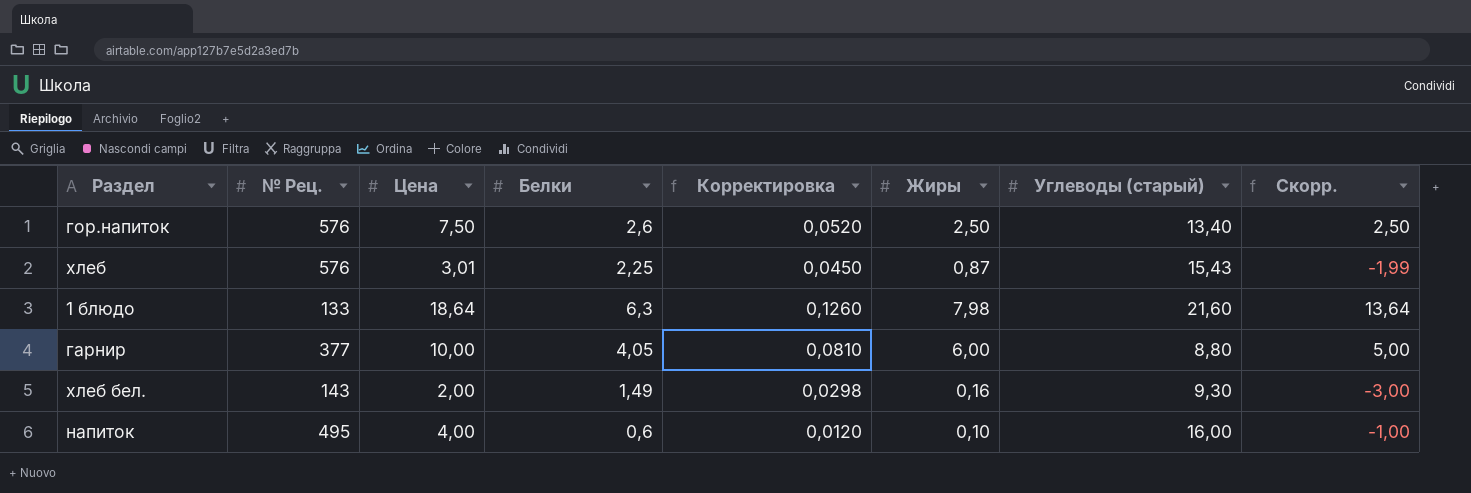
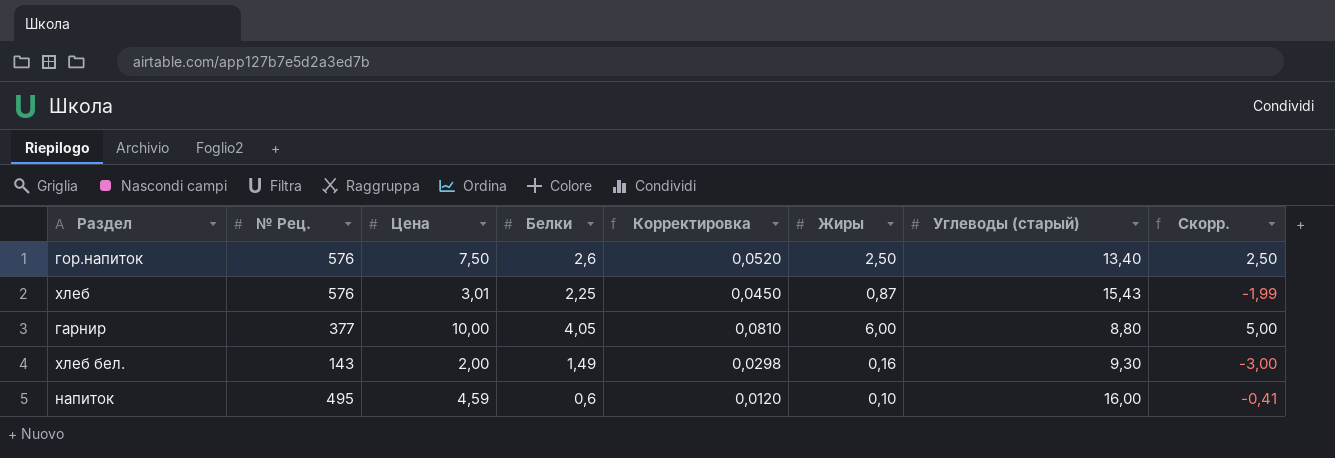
row 1 блюдо: 133 | 18,64 | 6,3 | 0,1260 | 7,98 | 21,60 | 13,64 -> none
напиток | Цена: 4,00 -> 4,59
напиток | Скорр.: -1,00 -> -0,41

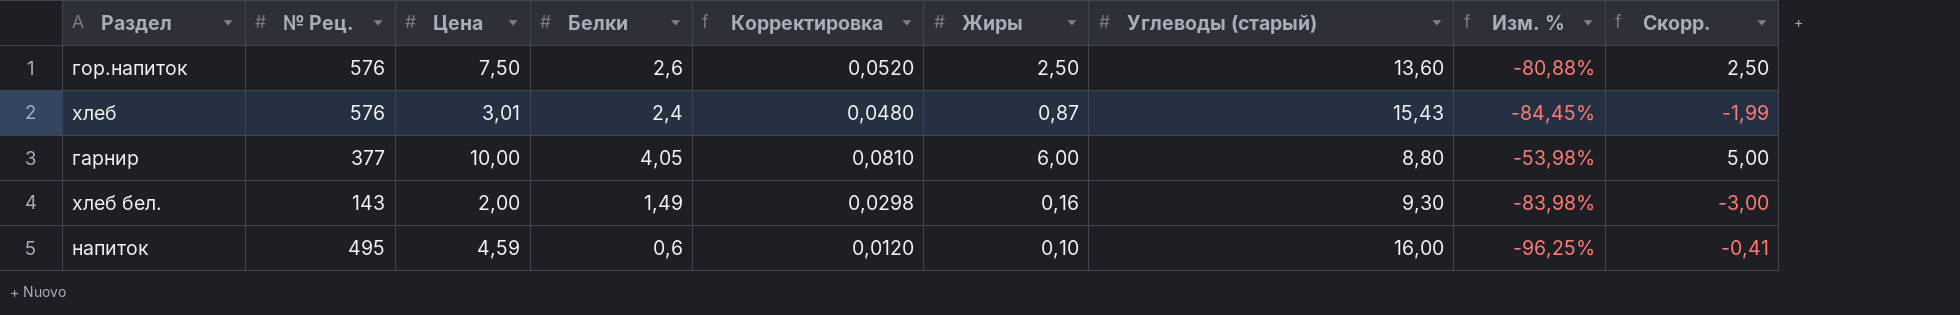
column Изм. % | formula: none -> ([Белки] - [Углеводы (старый)]) / [Углеводы (старый)]
гор.напиток | Углеводы (старый): 13,40 -> 13,60
хлеб | Белки: 2,25 -> 2,4
хлеб | Корректировка: 0,0450 -> 0,0480

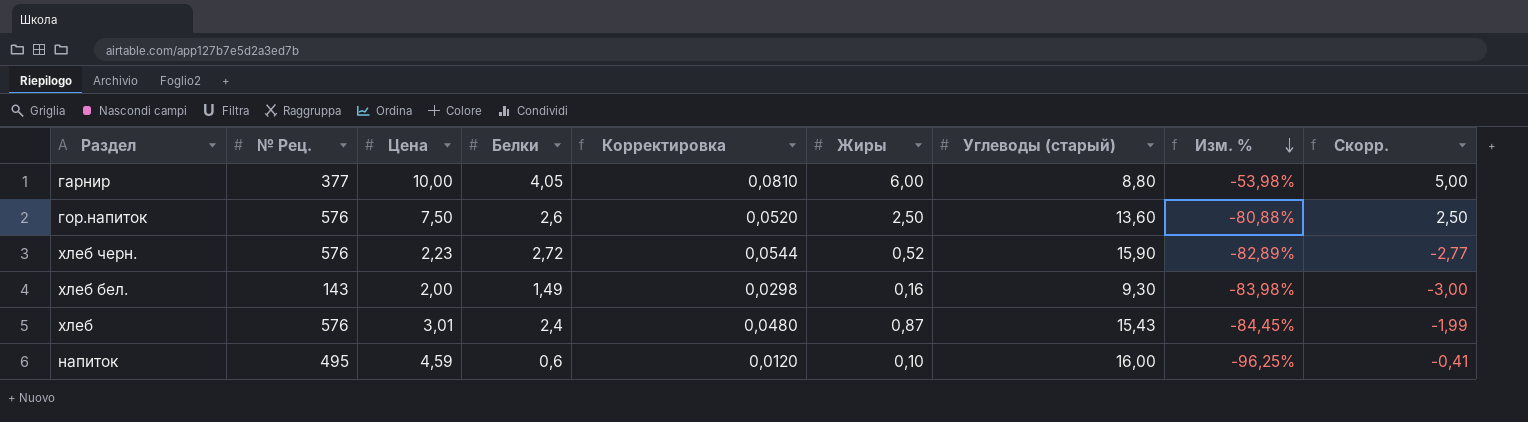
row order: none -> Изм. % descending
row хлеб черн.: none -> 576 | 2,23 | 2,72 | 0,0544 | 0,52 | 15,90 | -82,89% | -2,77

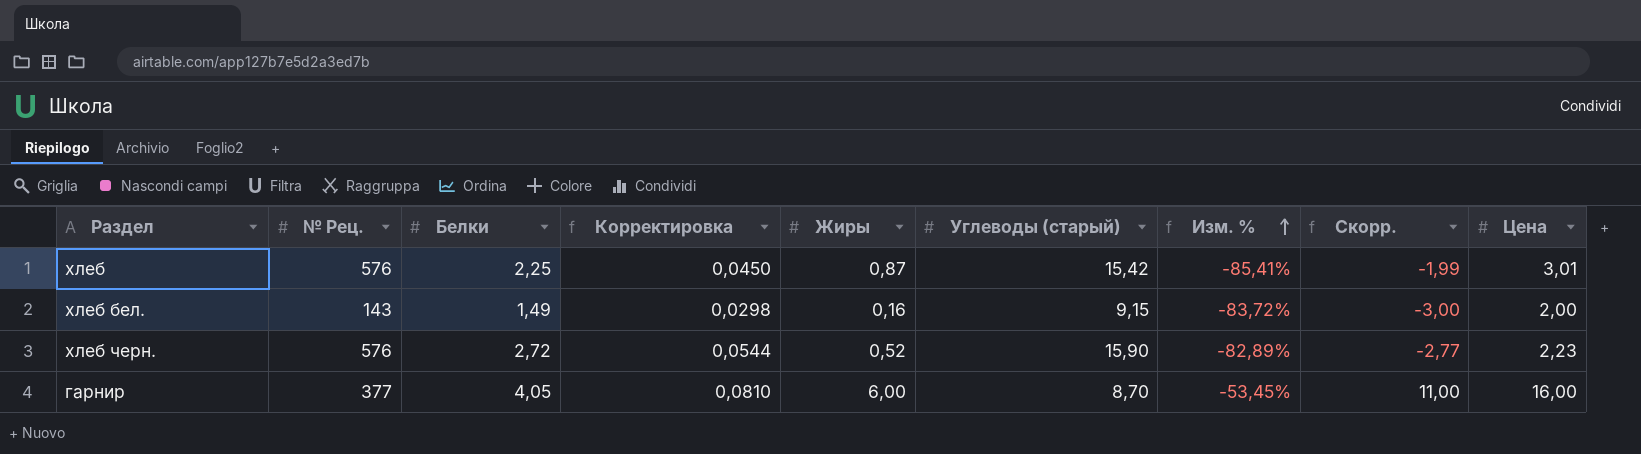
row order: Изм. % descending -> Изм. % ascending
column Цена | position: 3 -> 9
row гор.напиток: 576 | 7,50 | 2,6 | 0,0520 | 2,50 | 13,60 | -80,88% | 2,50 -> none
row напиток: 495 | 4,59 | 0,6 | 0,0120 | 0,10 | 16,00 | -96,25% | -0,41 -> none
хлеб | Белки: 2,4 -> 2,25
хлеб | Корректировка: 0,0480 -> 0,0450
хлеб | Углеводы (старый): 15,43 -> 15,42
хлеб | Изм. %: -84,45% -> -85,41%
хлеб бел. | Углеводы (старый): 9,30 -> 9,15
хлеб бел. | Изм. %: -83,98% -> -83,72%
гарнир | Углеводы (старый): 8,80 -> 8,70
гарнир | Изм. %: -53,98% -> -53,45%
гарнир | Скорр.: 5,00 -> 11,00
гарнир | Цена: 10,00 -> 16,00

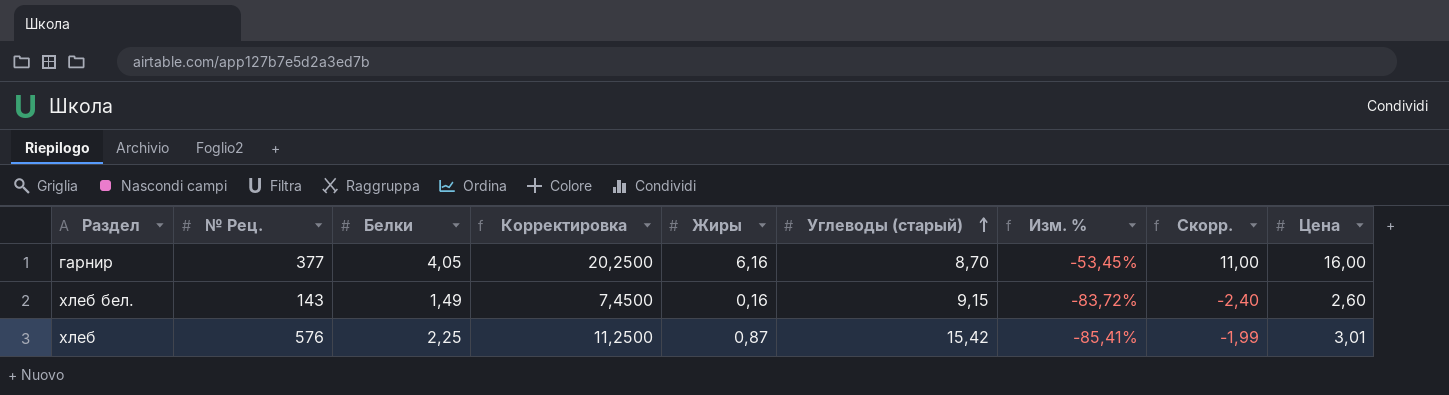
row order: Изм. % ascending -> Углеводы (старый) ascending
column Корректировка | formula: [Белки] * 0,02 -> [Белки] * 5
row хлеб черн.: 576 | 2,72 | 0,0544 | 0,52 | 15,90 | -82,89% | -2,77 | 2,23 -> none
гарнир | Жиры: 6,00 -> 6,16
хлеб бел. | Скорр.: -3,00 -> -2,40
хлеб бел. | Цена: 2,00 -> 2,60

